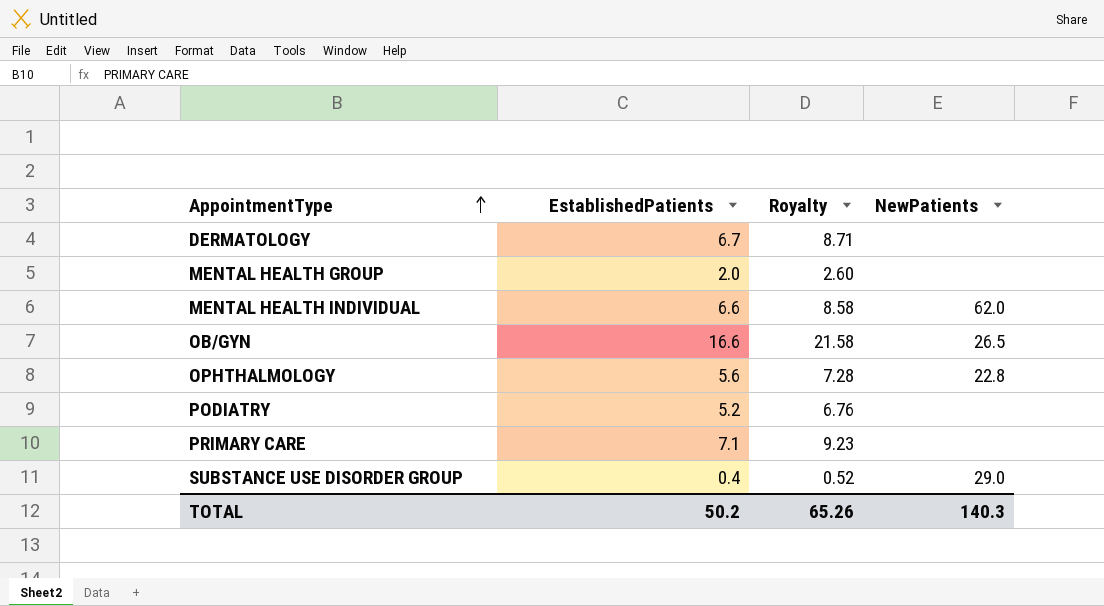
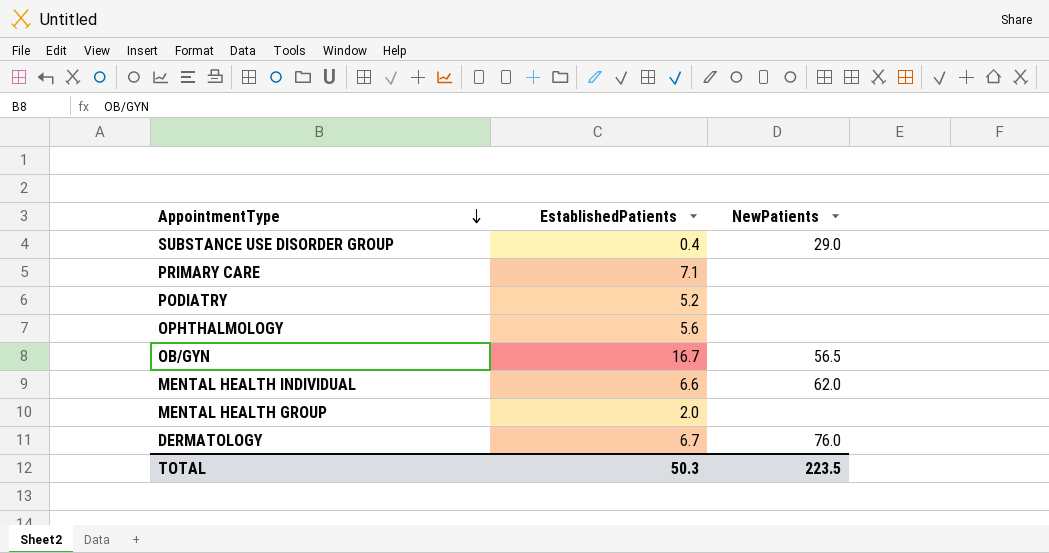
row order: AppointmentType ascending -> AppointmentType descending
column Royalty | formula: [EstablishedPatients] * 1.3 -> none
OPHTHALMOLOGY | NewPatients: 22.8 -> none
OB/GYN | EstablishedPatients: 16.6 -> 16.7
OB/GYN | NewPatients: 26.5 -> 56.5
DERMATOLOGY | NewPatients: none -> 76.0
TOTAL | EstablishedPatients: 50.2 -> 50.3
TOTAL | NewPatients: 140.3 -> 223.5

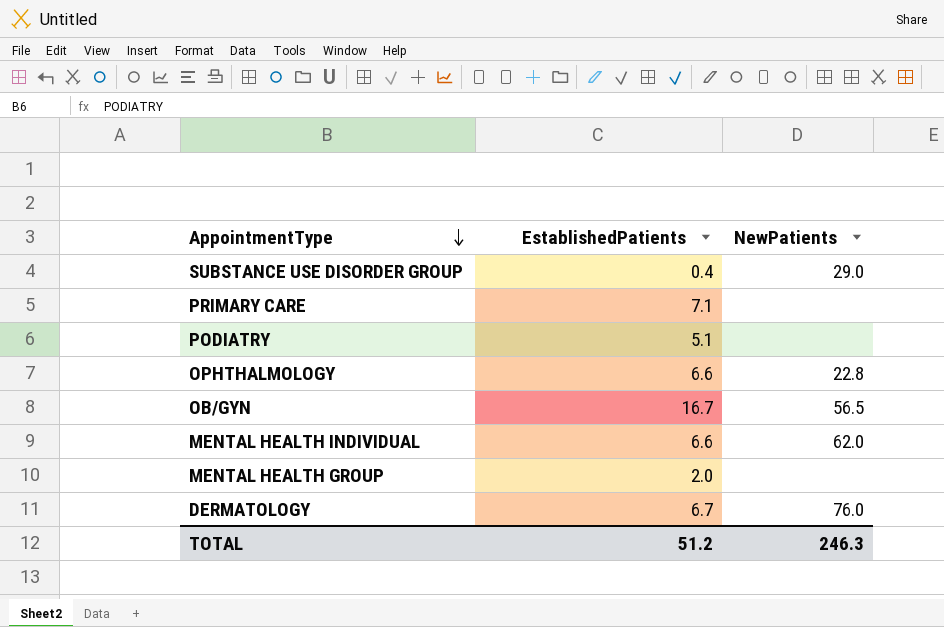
PODIATRY | EstablishedPatients: 5.2 -> 5.1
OPHTHALMOLOGY | EstablishedPatients: 5.6 -> 6.6
OPHTHALMOLOGY | NewPatients: none -> 22.8
TOTAL | EstablishedPatients: 50.3 -> 51.2
TOTAL | NewPatients: 223.5 -> 246.3

